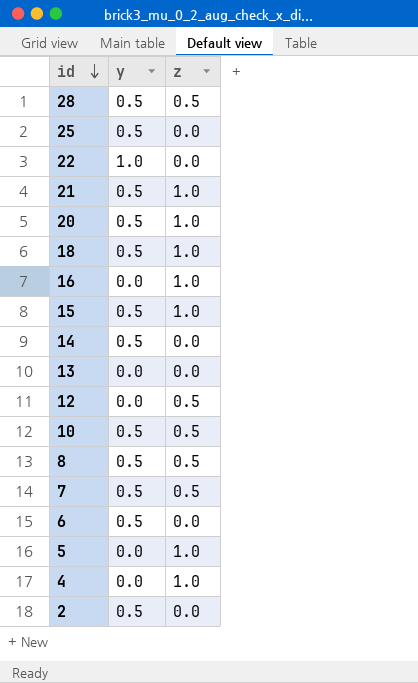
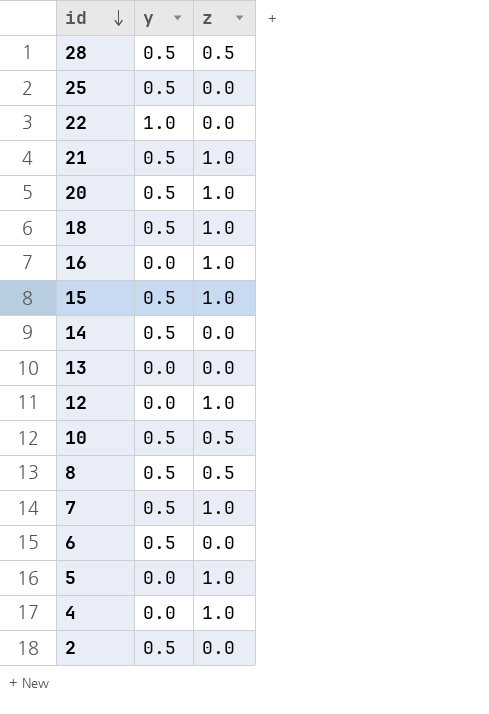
12 | z: 0.5 -> 1.0
7 | z: 0.5 -> 1.0

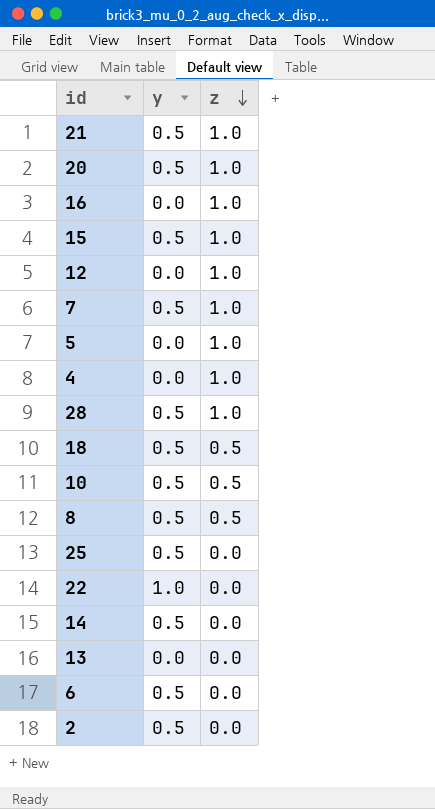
row order: id descending -> z descending
28 | z: 0.5 -> 1.0
18 | z: 1.0 -> 0.5

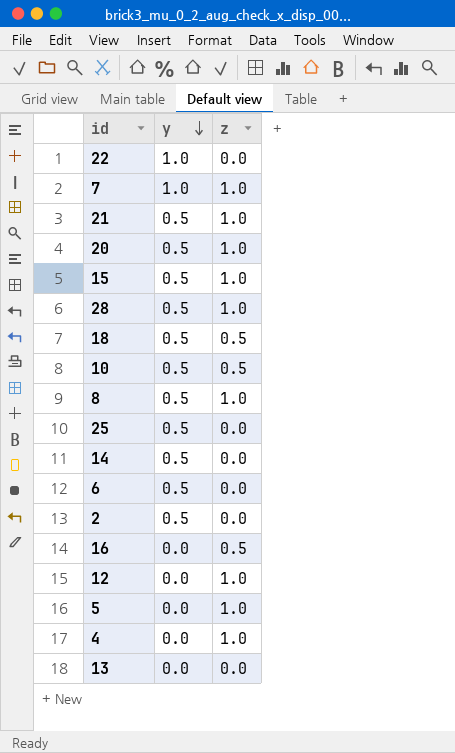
row order: z descending -> y descending
7 | y: 0.5 -> 1.0
8 | z: 0.5 -> 1.0
16 | z: 1.0 -> 0.5

